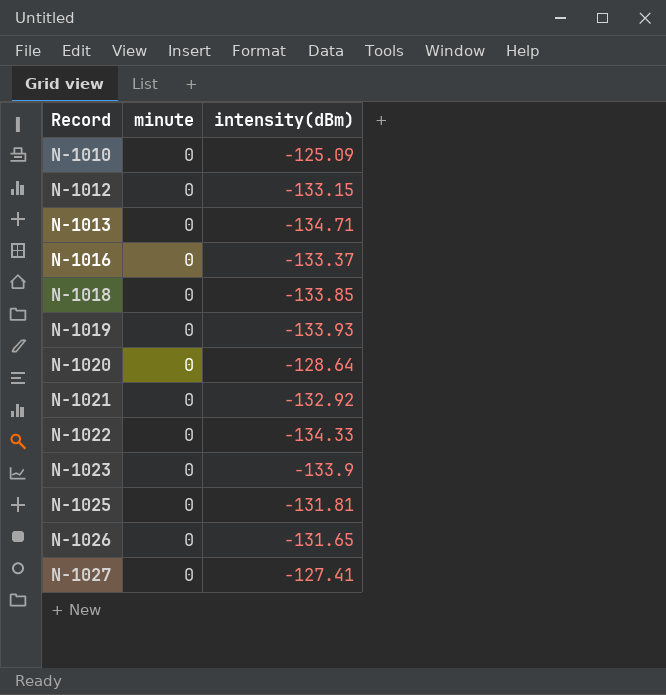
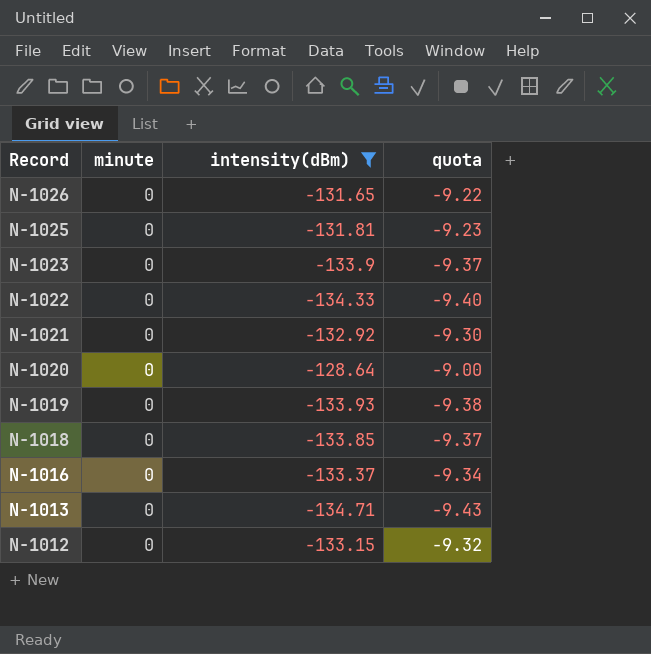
filter: none -> intensity(dBm) <= -128.64
row order: Record ascending -> Record descending
column quota | formula: none -> [intensity(dBm)] * 0.07

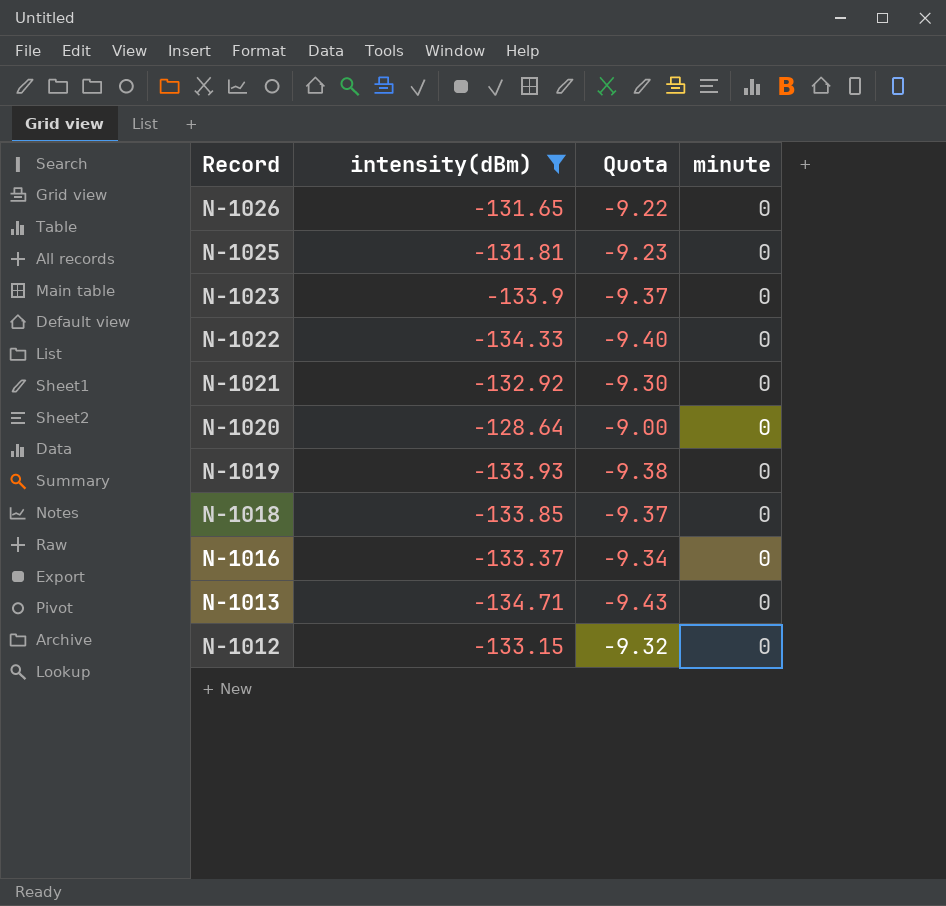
column name: quota -> Quota
column minute | position: 2 -> 4

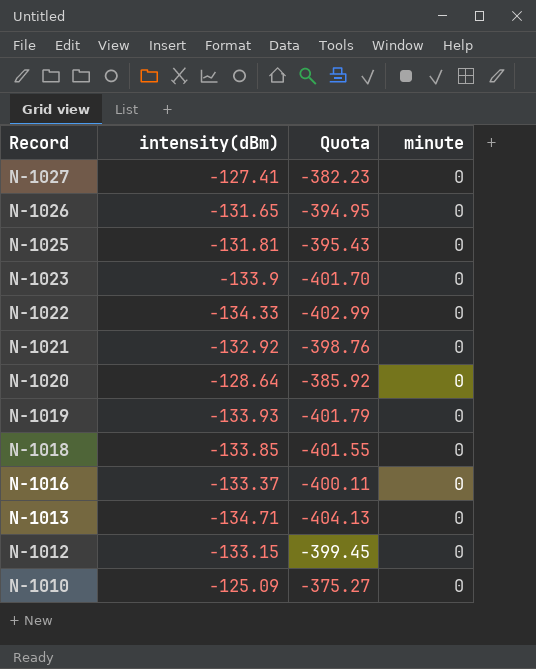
filter: intensity(dBm) <= -128.64 -> none
column Quota | formula: [intensity(dBm)] * 0.07 -> [intensity(dBm)] * 3

